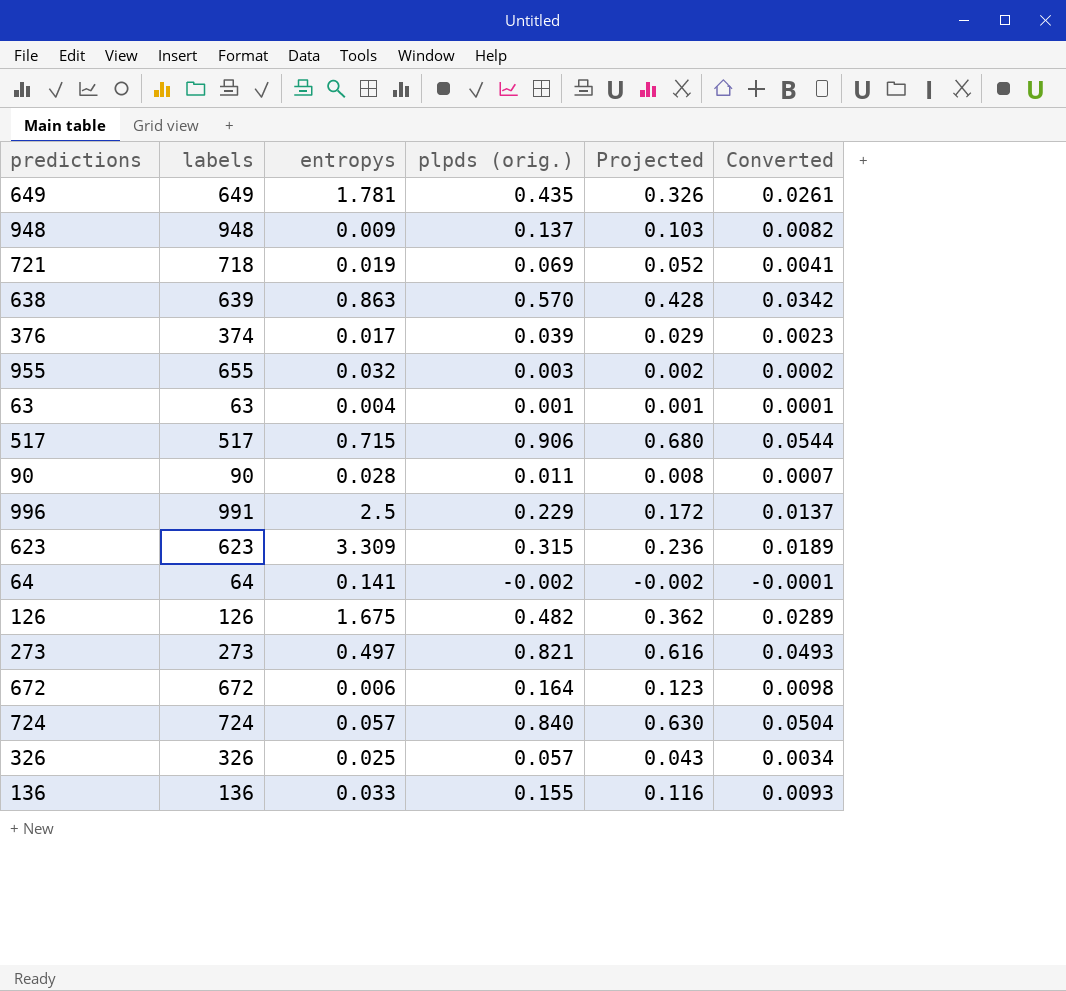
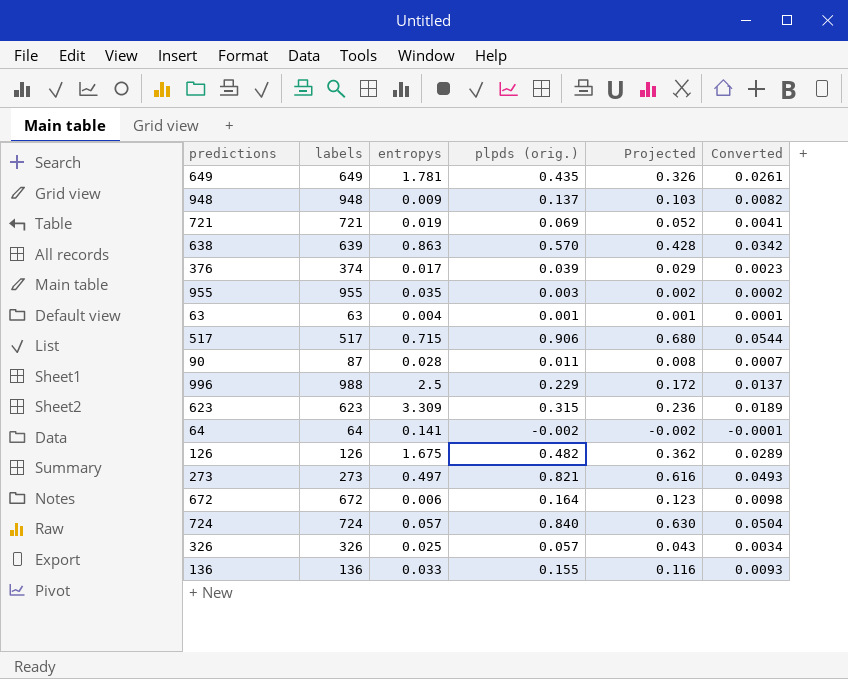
721 | labels: 718 -> 721
955 | labels: 655 -> 955
955 | entropys: 0.032 -> 0.035
90 | labels: 90 -> 87
996 | labels: 991 -> 988

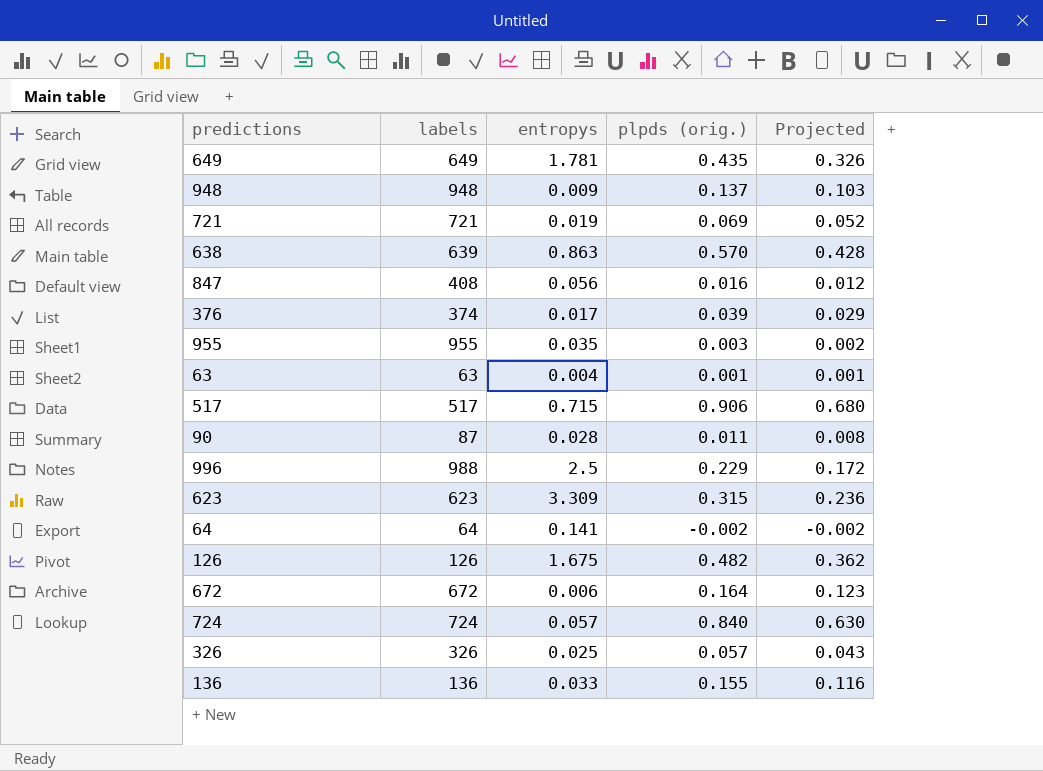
column Converted | formula: [plpds (orig.)] * 0.06 -> none
row 273: 273 | 0.497 | 0.821 | 0.616 | 0.0493 -> none
row 847: none -> 408 | 0.056 | 0.016 | 0.012

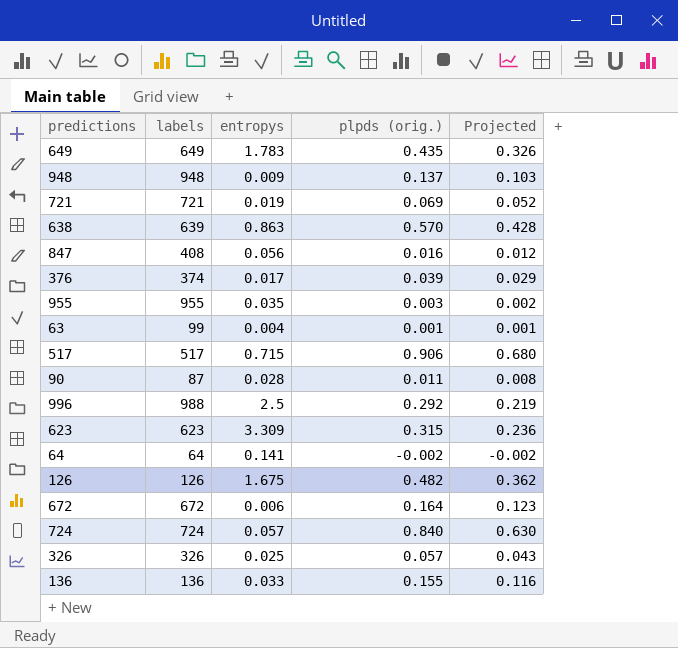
649 | entropys: 1.781 -> 1.783
63 | labels: 63 -> 99
996 | plpds (orig.): 0.229 -> 0.292
996 | Projected: 0.172 -> 0.219

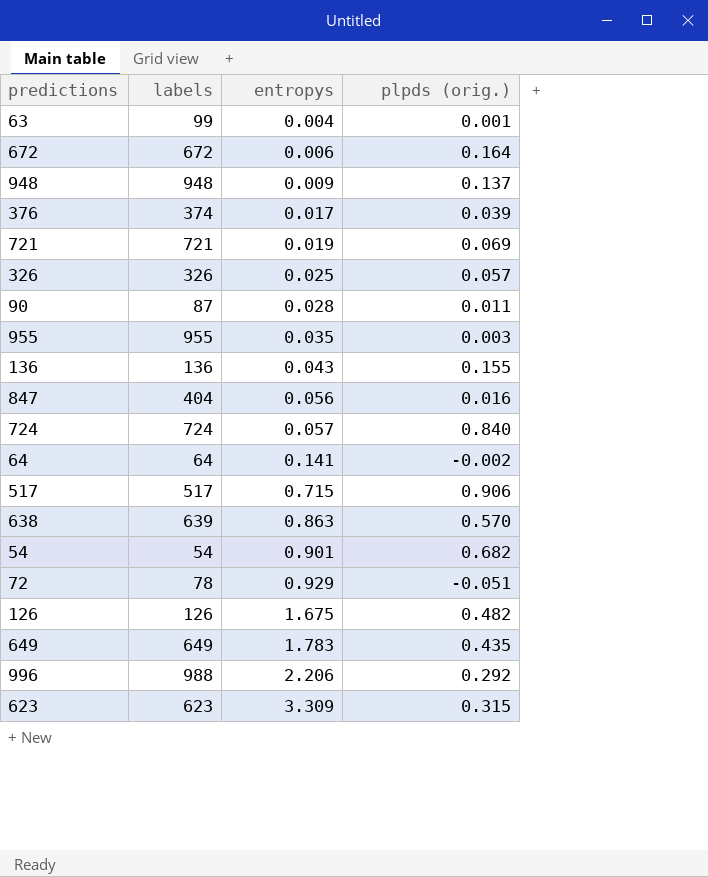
row order: none -> entropys ascending
column Projected | formula: [plpds (orig.)] * 0.75 -> none
136 | entropys: 0.033 -> 0.043
847 | labels: 408 -> 404
row 54: none -> 54 | 0.901 | 0.682
row 72: none -> 78 | 0.929 | -0.051
996 | entropys: 2.5 -> 2.206

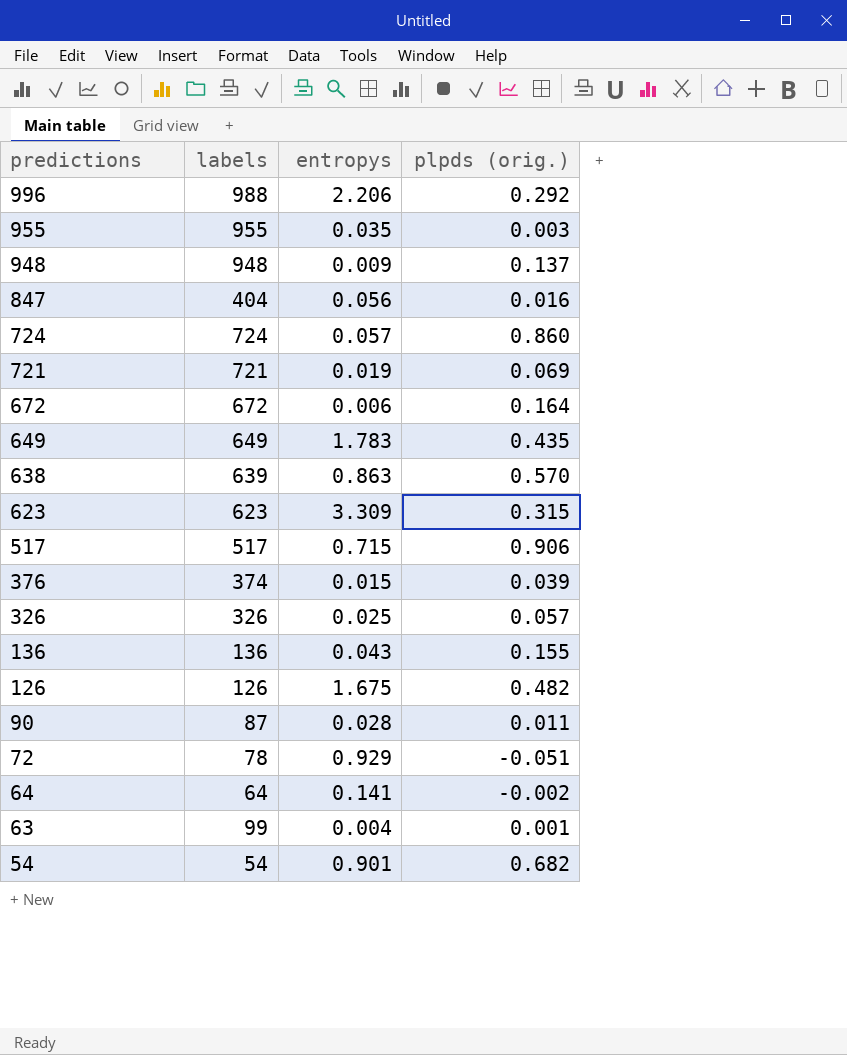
row order: entropys ascending -> predictions descending
724 | plpds (orig.): 0.840 -> 0.860
376 | entropys: 0.017 -> 0.015

